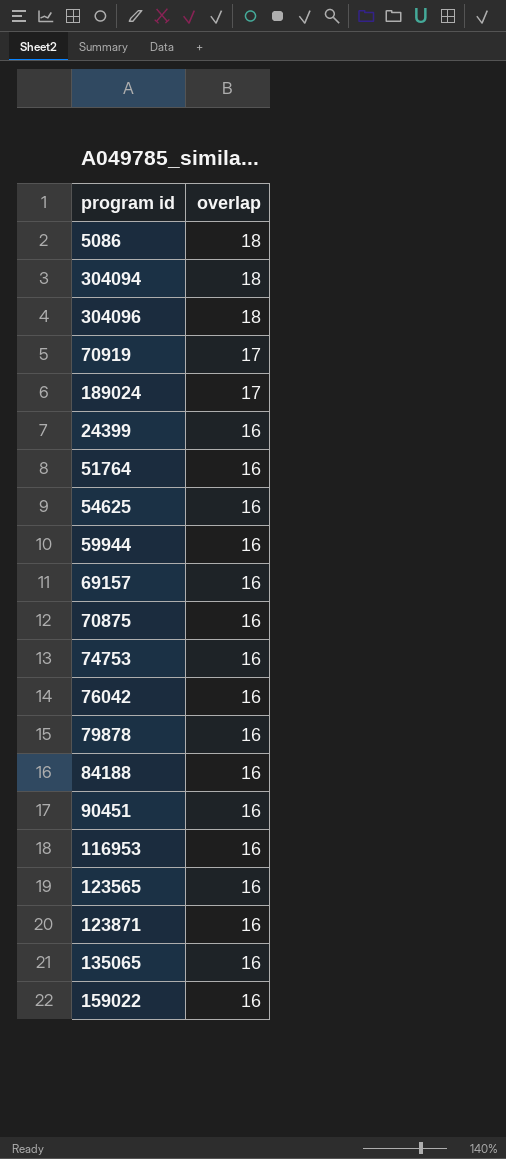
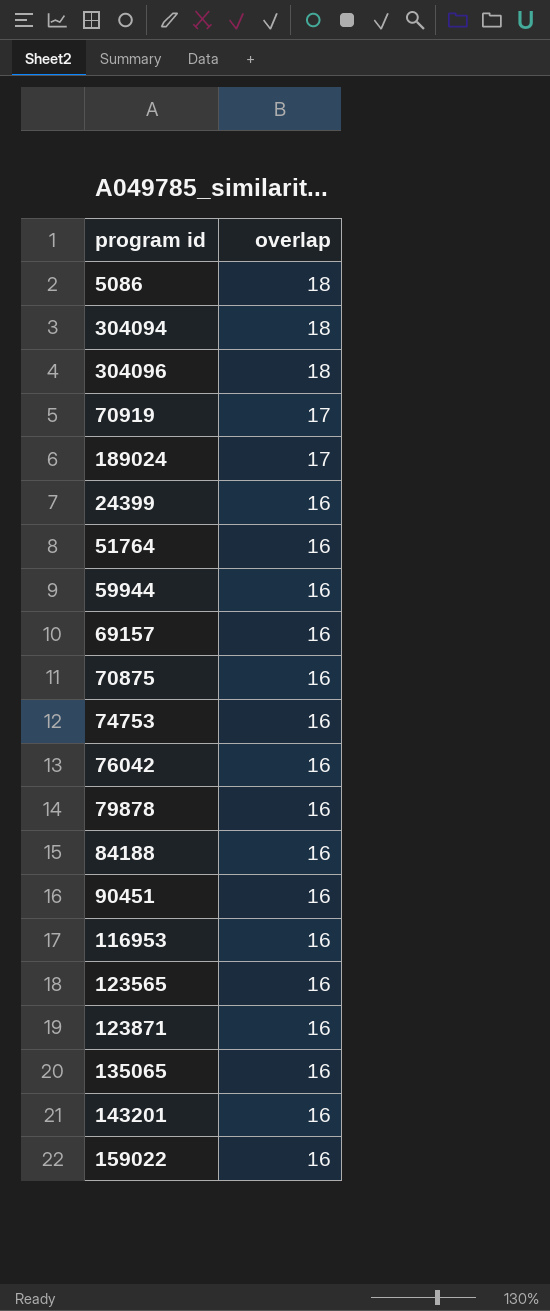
row 54625: 16 -> none
row 143201: none -> 16

